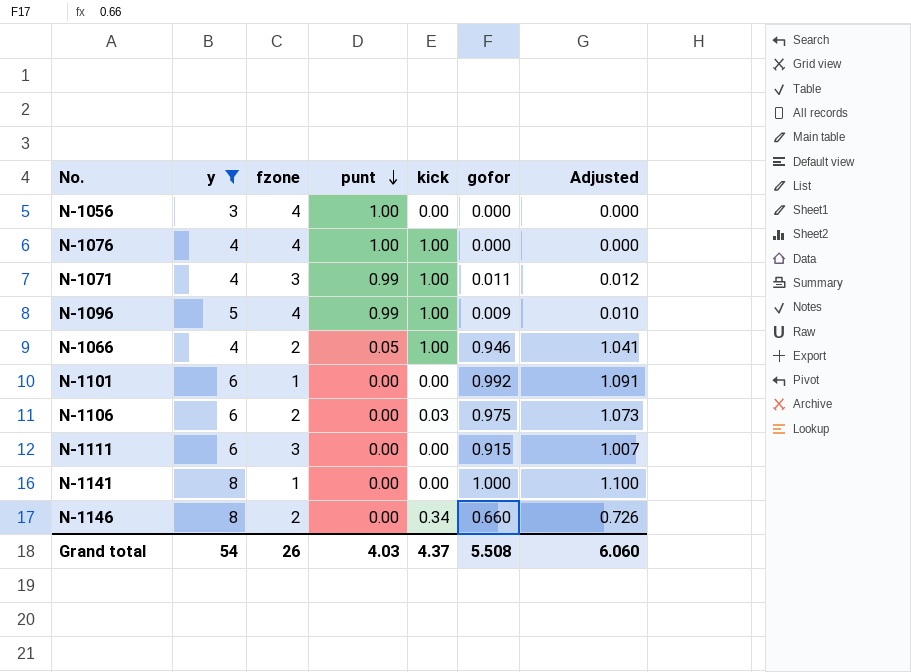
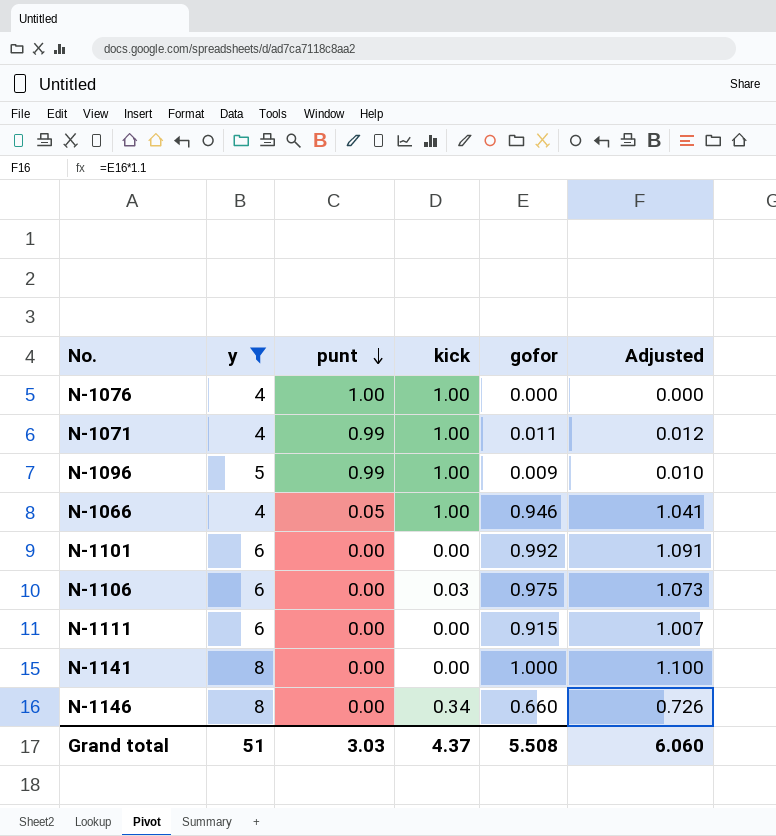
column fzone | position: 3 -> none
row N-1056: 3 | 4 | 1.00 | 0.00 | 0.000 | 0.000 -> none
Grand total | y: 54 -> 51
Grand total | punt: 4.03 -> 3.03

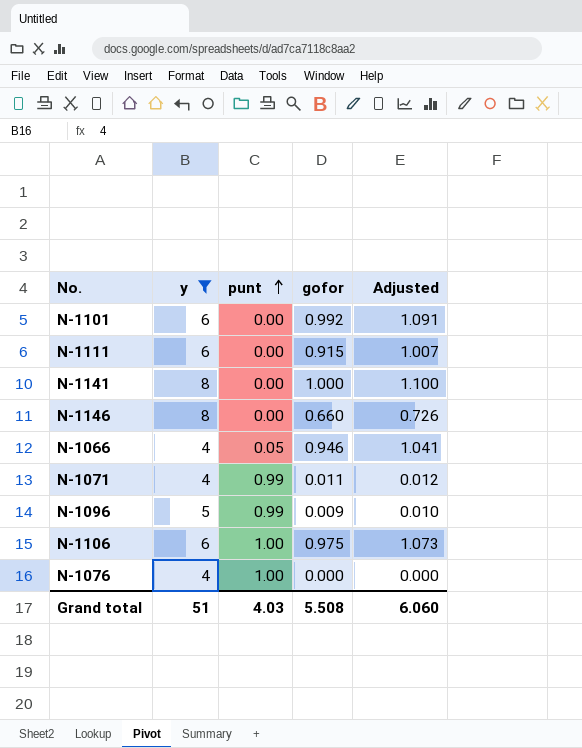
row order: punt descending -> punt ascending
column kick | position: 4 -> none
N-1106 | punt: 0.00 -> 1.00
Grand total | punt: 3.03 -> 4.03

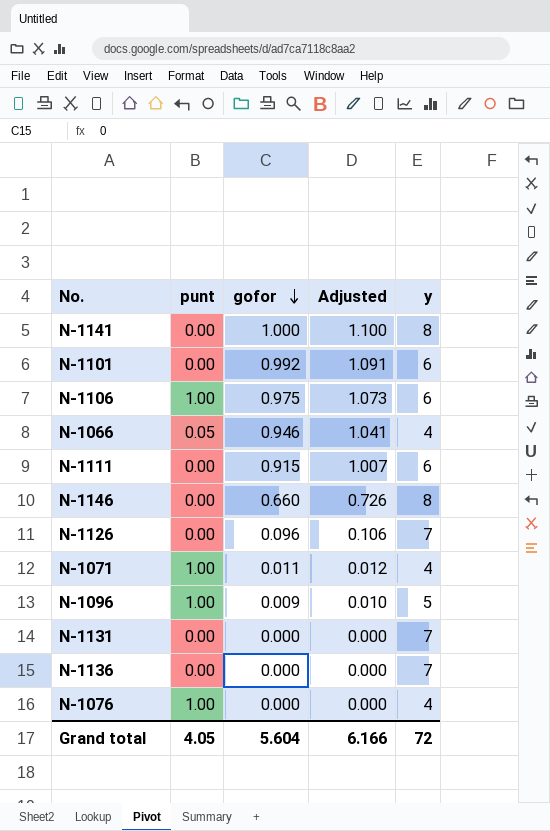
filter: y != 7 -> none
row order: punt ascending -> gofor descending
column y | position: 2 -> 5
N-1071 | punt: 0.99 -> 1.00
N-1096 | punt: 0.99 -> 1.00
Grand total | punt: 4.03 -> 4.05
Grand total | gofor: 5.508 -> 5.604
Grand total | Adjusted: 6.060 -> 6.166
Grand total | y: 51 -> 72

